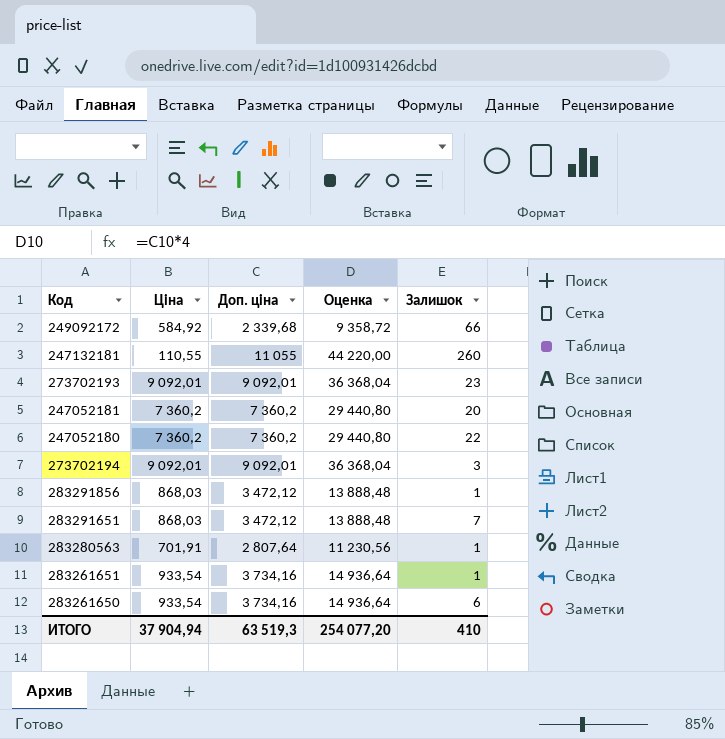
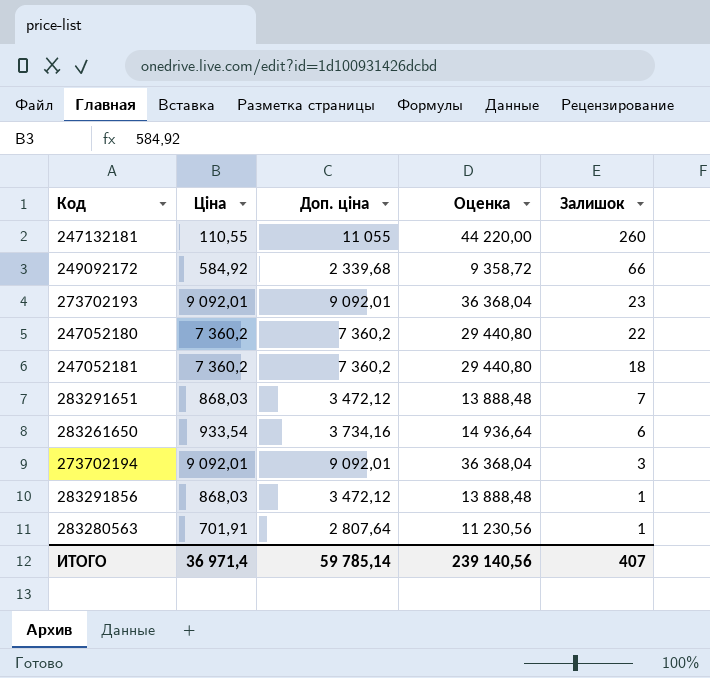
row order: none -> Залишок descending
row 283261651: 933,54 | 3 734,16 | 14 936,64 | 1 -> none
247052181 | Залишок: 20 -> 18
ИТОГО | Ціна: 37 904,94 -> 36 971,4
ИТОГО | Доп. ціна: 63 519,3 -> 59 785,14
ИТОГО | Оценка: 254 077,20 -> 239 140,56
ИТОГО | Залишок: 410 -> 407

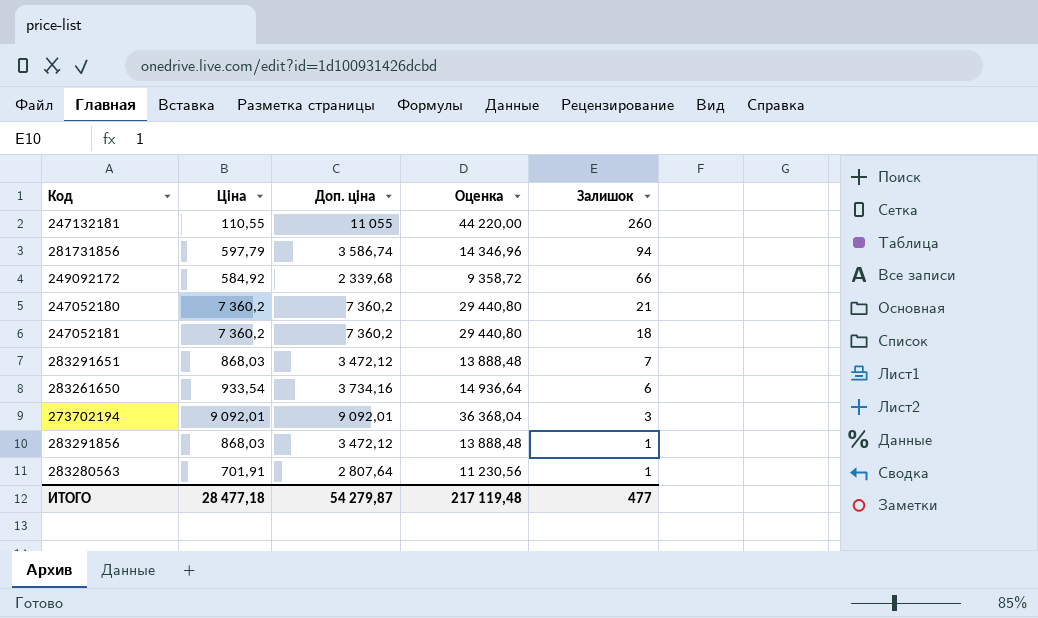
row 273702193: 9 092,01 | 9 092,01 | 36 368,04 | 23 -> none
row 281731856: none -> 597,79 | 3 586,74 | 14 346,96 | 94
247052180 | Залишок: 22 -> 21
ИТОГО | Ціна: 36 971,4 -> 28 477,18
ИТОГО | Доп. ціна: 59 785,14 -> 54 279,87
ИТОГО | Оценка: 239 140,56 -> 217 119,48
ИТОГО | Залишок: 407 -> 477

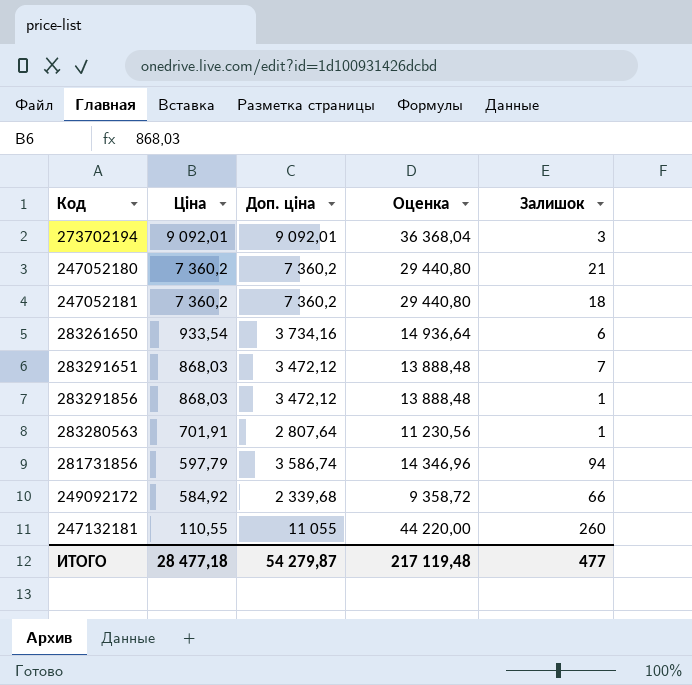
row order: Залишок descending -> Ціна descending

